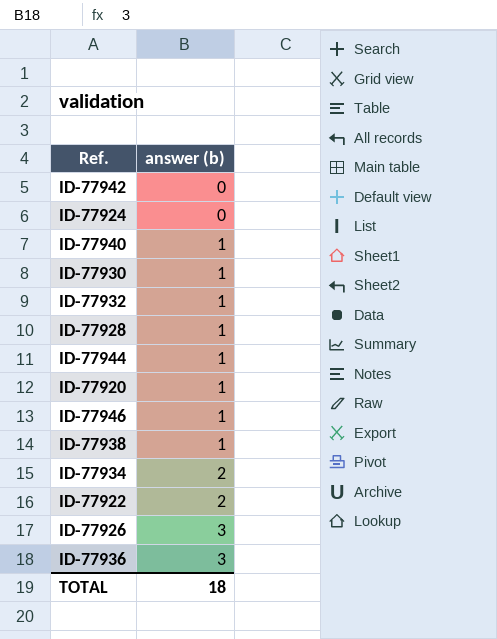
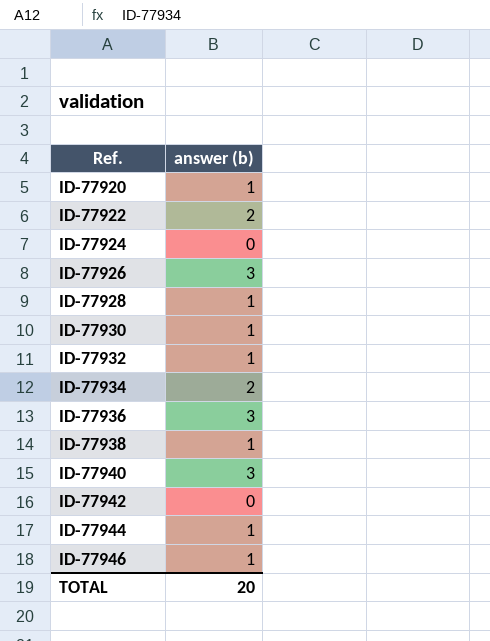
row order: answer (b) ascending -> Ref. ascending
ID-77940 | answer (b): 1 -> 3
TOTAL | answer (b): 18 -> 20

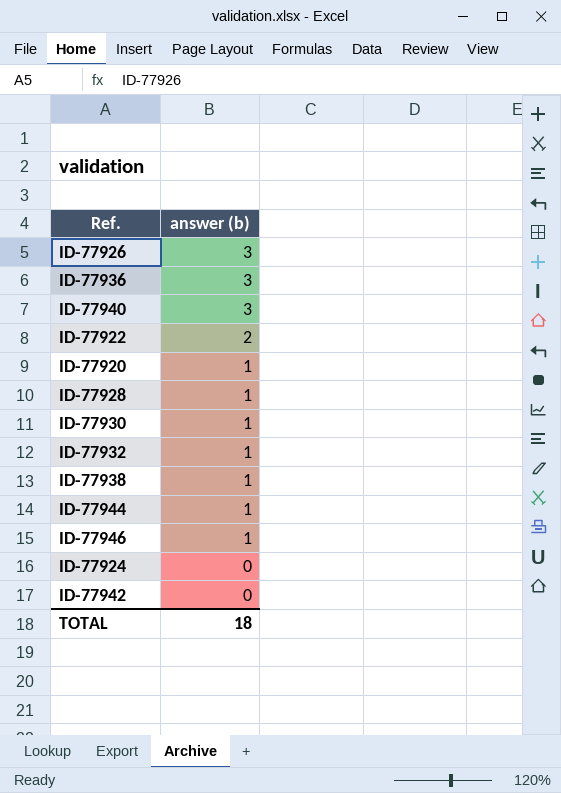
row order: Ref. ascending -> answer (b) descending
row ID-77934: 2 -> none
TOTAL | answer (b): 20 -> 18

